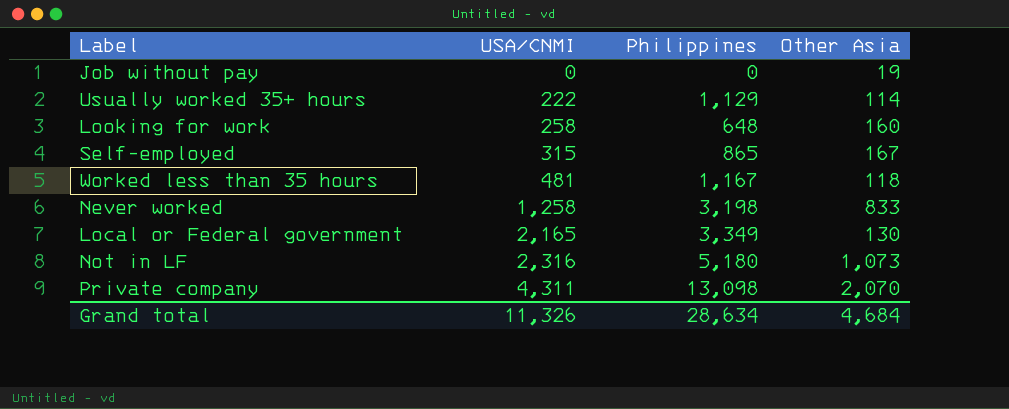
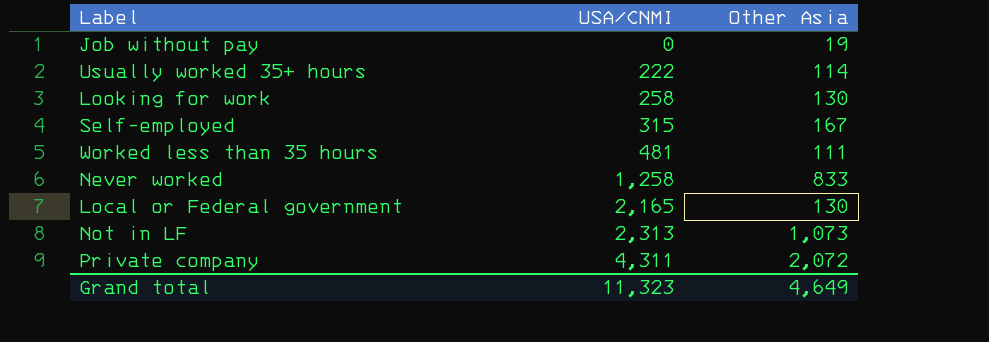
column Philippines | position: 3 -> none
Looking for work | Other Asia: 160 -> 130
Worked less than 35 hours | Other Asia: 118 -> 111
Not in LF | USA/CNMI: 2,316 -> 2,313
Private company | Other Asia: 2,070 -> 2,072
Grand total | USA/CNMI: 11,326 -> 11,323
Grand total | Other Asia: 4,684 -> 4,649

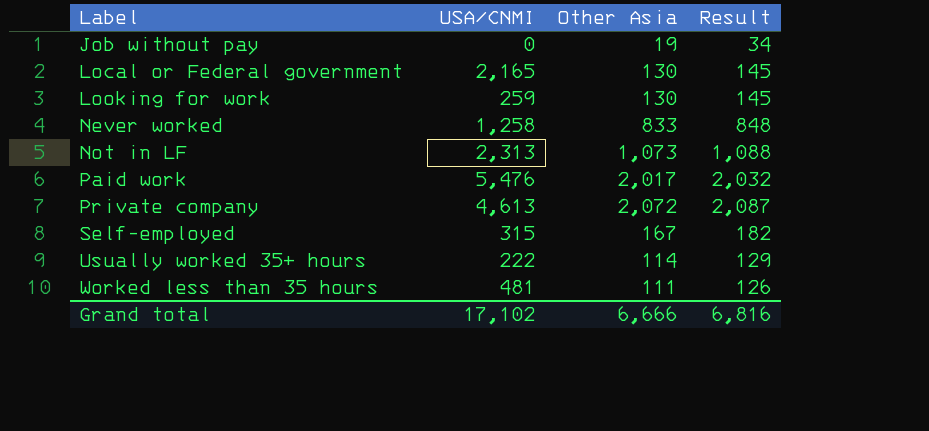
row order: USA/CNMI ascending -> Label ascending
column Result | formula: none -> [Other Asia] + 15
Looking for work | USA/CNMI: 258 -> 259
row Paid work: none -> 5,476 | 2,017 | 2,032
Private company | USA/CNMI: 4,311 -> 4,613
Grand total | USA/CNMI: 11,323 -> 17,102
Grand total | Other Asia: 4,649 -> 6,666

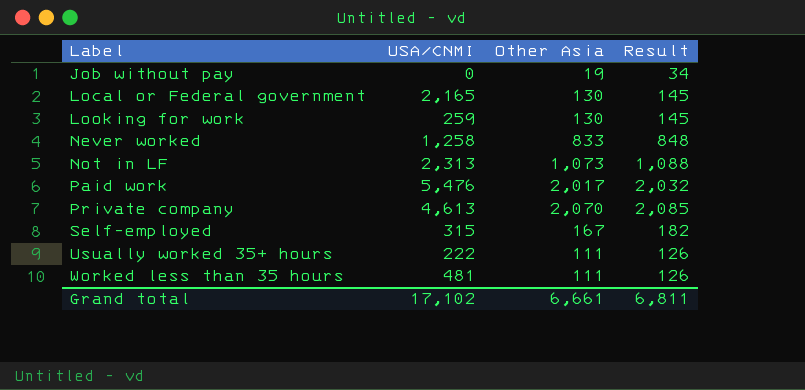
Private company | Other Asia: 2,072 -> 2,070
Private company | Result: 2,087 -> 2,085
Usually worked 35+ hours | Other Asia: 114 -> 111
Usually worked 35+ hours | Result: 129 -> 126
Grand total | Other Asia: 6,666 -> 6,661
Grand total | Result: 6,816 -> 6,811

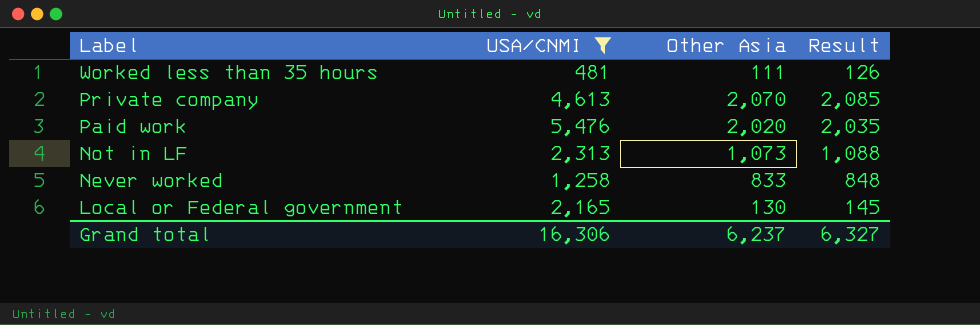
filter: none -> USA/CNMI >= 481
row order: Label ascending -> Label descending
Paid work | Other Asia: 2,017 -> 2,020
Paid work | Result: 2,032 -> 2,035
Grand total | USA/CNMI: 17,102 -> 16,306
Grand total | Other Asia: 6,661 -> 6,237
Grand total | Result: 6,811 -> 6,327

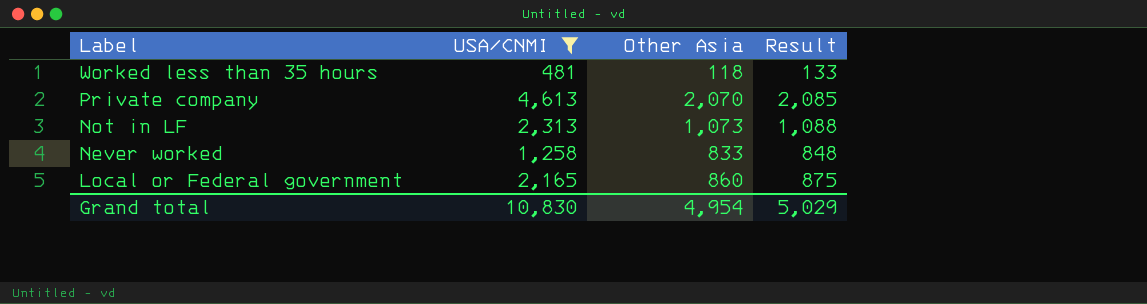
row Paid work: 5,476 | 2,020 | 2,035 -> none
Worked less than 35 hours | Other Asia: 111 -> 118
Worked less than 35 hours | Result: 126 -> 133
Local or Federal government | Other Asia: 130 -> 860
Local or Federal government | Result: 145 -> 875
Grand total | USA/CNMI: 16,306 -> 10,830
Grand total | Other Asia: 6,237 -> 4,954
Grand total | Result: 6,327 -> 5,029

